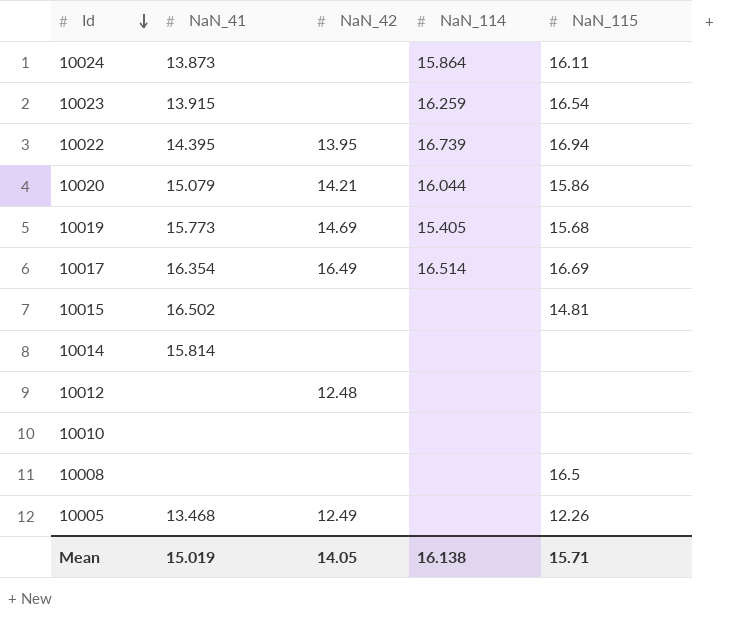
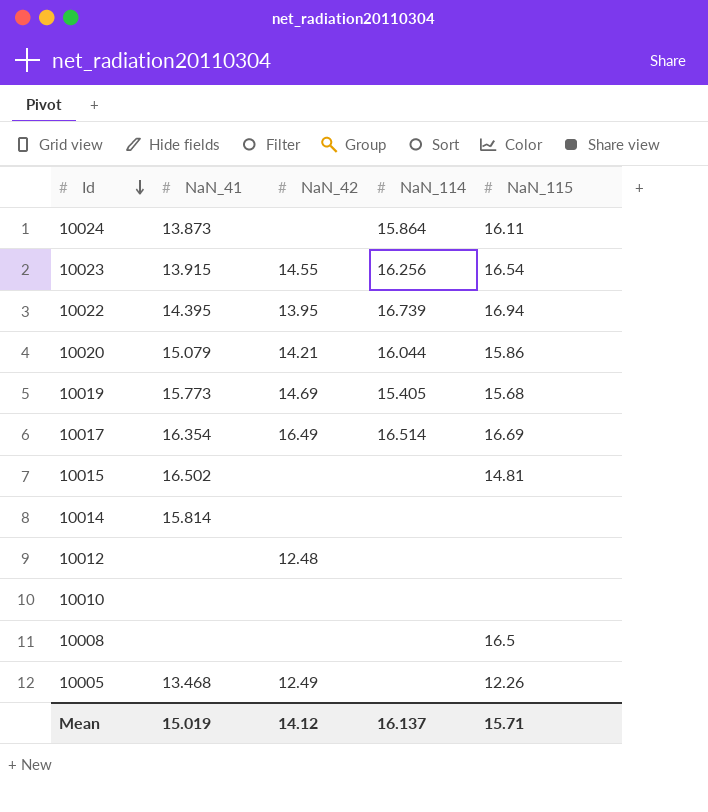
10023 | NaN_42: none -> 14.55
10023 | NaN_114: 16.259 -> 16.256
Mean | NaN_42: 14.05 -> 14.12
Mean | NaN_114: 16.138 -> 16.137

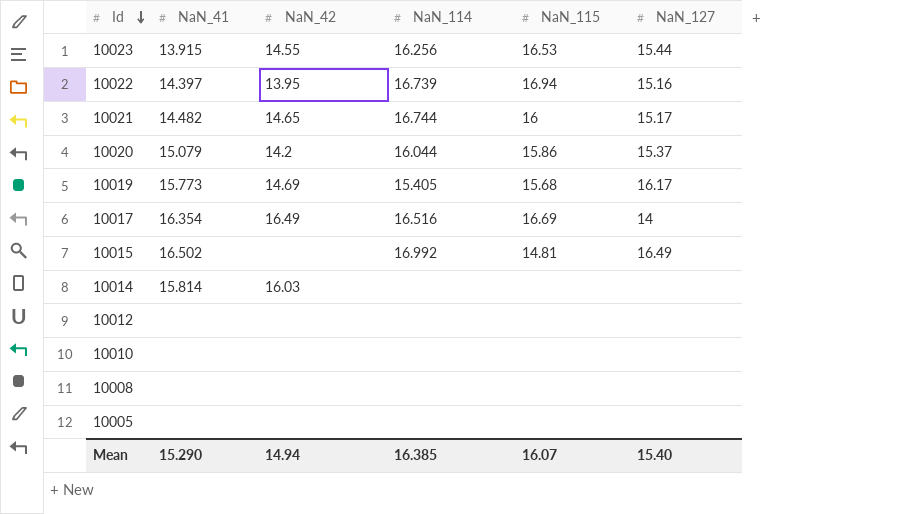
column NaN_127 | position: none -> 6
row 10024: 13.873 | none | 15.864 | 16.11 -> none
10023 | NaN_115: 16.54 -> 16.53
10022 | NaN_41: 14.395 -> 14.397
row 10021: none -> 14.482 | 14.65 | 16.744 | 16 | 15.17
10020 | NaN_42: 14.21 -> 14.2
10017 | NaN_114: 16.514 -> 16.516
10015 | NaN_114: none -> 16.992
10014 | NaN_42: none -> 16.03
10012 | NaN_42: 12.48 -> none
10008 | NaN_115: 16.5 -> none
10005 | NaN_41: 13.468 -> none
10005 | NaN_42: 12.49 -> none
10005 | NaN_115: 12.26 -> none
Mean | NaN_41: 15.019 -> 15.290
Mean | NaN_42: 14.12 -> 14.94
Mean | NaN_114: 16.137 -> 16.385
Mean | NaN_115: 15.71 -> 16.07

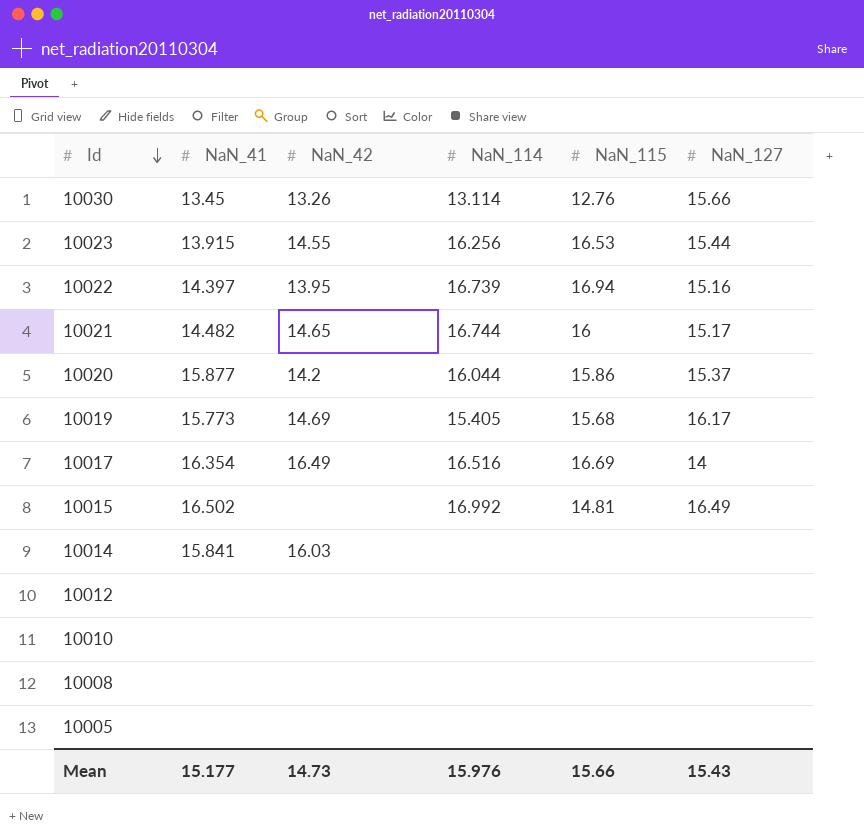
row 10030: none -> 13.45 | 13.26 | 13.114 | 12.76 | 15.66
10020 | NaN_41: 15.079 -> 15.877
10014 | NaN_41: 15.814 -> 15.841
Mean | NaN_41: 15.290 -> 15.177
Mean | NaN_42: 14.94 -> 14.73
Mean | NaN_114: 16.385 -> 15.976
Mean | NaN_115: 16.07 -> 15.66
Mean | NaN_127: 15.40 -> 15.43

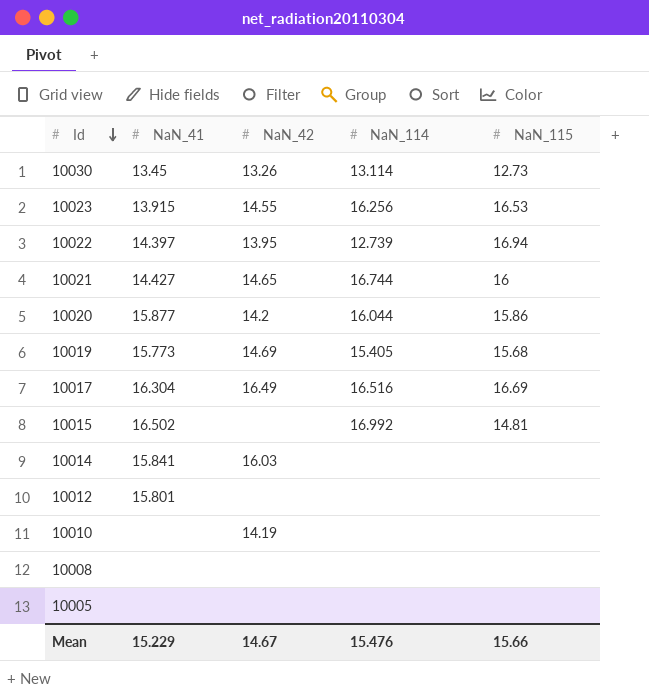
column NaN_127 | position: 6 -> none
10030 | NaN_115: 12.76 -> 12.73
10022 | NaN_114: 16.739 -> 12.739
10021 | NaN_41: 14.482 -> 14.427
10017 | NaN_41: 16.354 -> 16.304
10012 | NaN_41: none -> 15.801
10010 | NaN_42: none -> 14.19
Mean | NaN_41: 15.177 -> 15.229
Mean | NaN_42: 14.73 -> 14.67
Mean | NaN_114: 15.976 -> 15.476

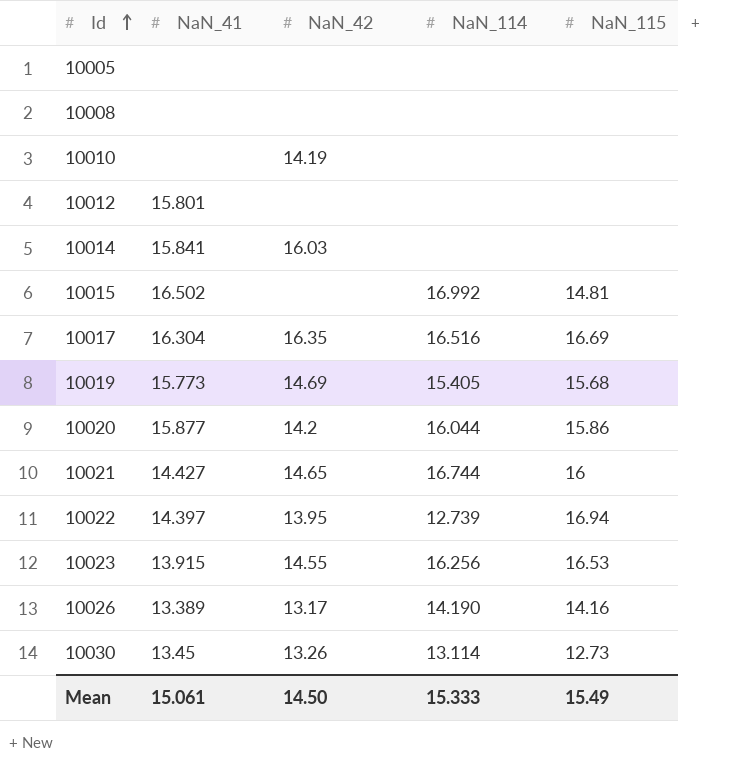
row order: Id descending -> Id ascending
10017 | NaN_42: 16.49 -> 16.35
row 10026: none -> 13.389 | 13.17 | 14.190 | 14.16
Mean | NaN_41: 15.229 -> 15.061
Mean | NaN_42: 14.67 -> 14.50
Mean | NaN_114: 15.476 -> 15.333
Mean | NaN_115: 15.66 -> 15.49

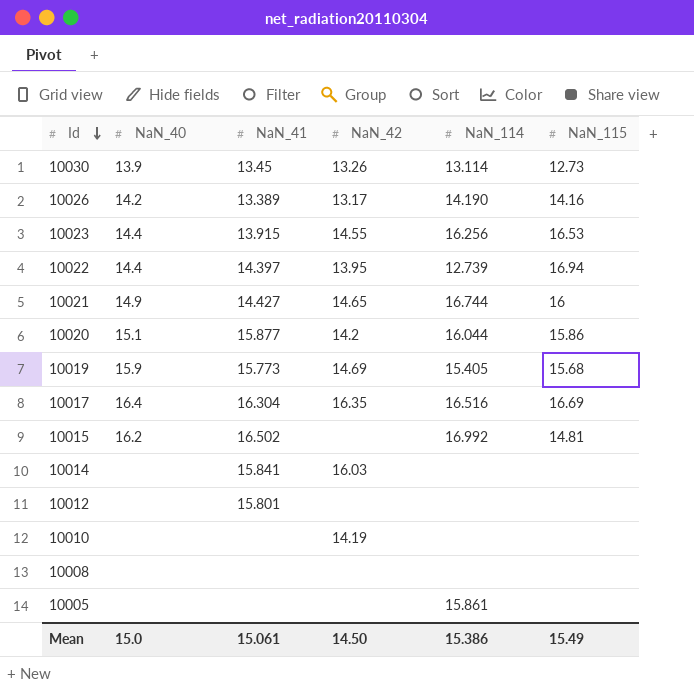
row order: Id ascending -> Id descending
column NaN_40 | position: none -> 2
10005 | NaN_114: none -> 15.861
Mean | NaN_114: 15.333 -> 15.386

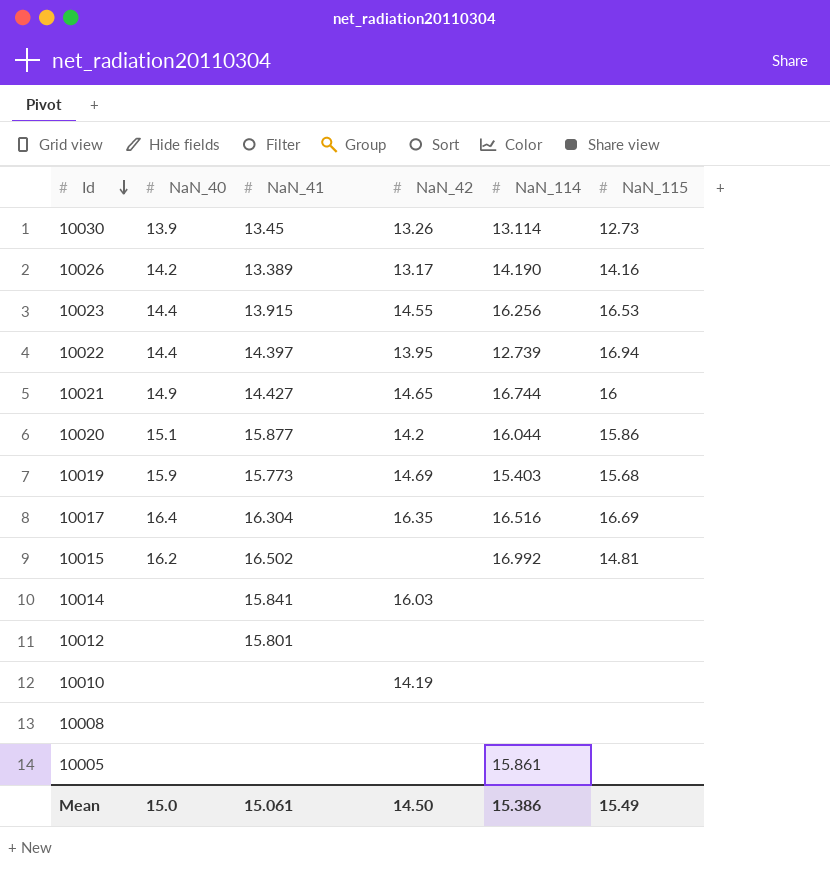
10019 | NaN_114: 15.405 -> 15.403

